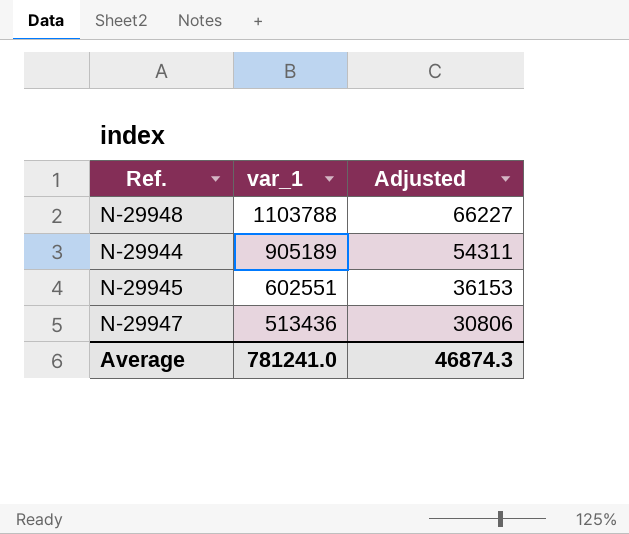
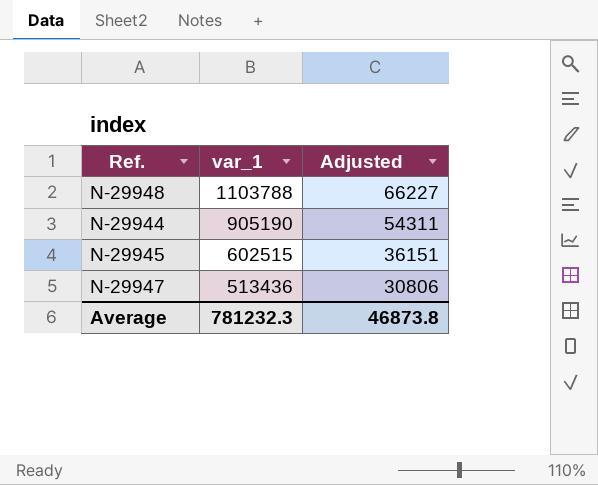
N-29944 | var_1: 905189 -> 905190
N-29945 | var_1: 602551 -> 602515
N-29945 | Adjusted: 36153 -> 36151
Average | var_1: 781241.0 -> 781232.3
Average | Adjusted: 46874.3 -> 46873.8

